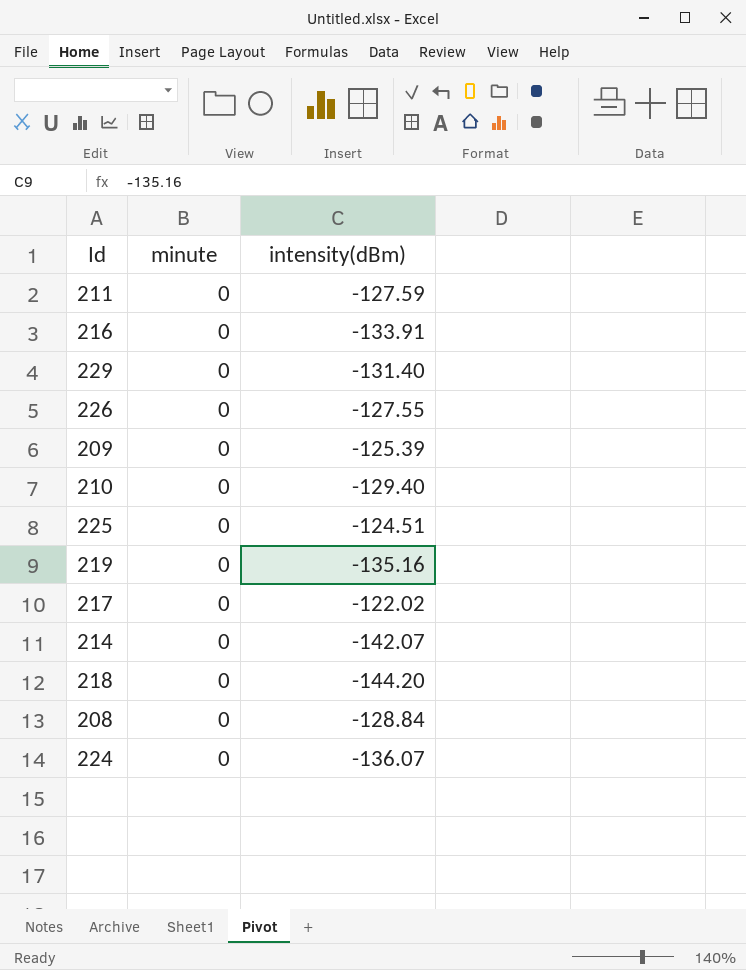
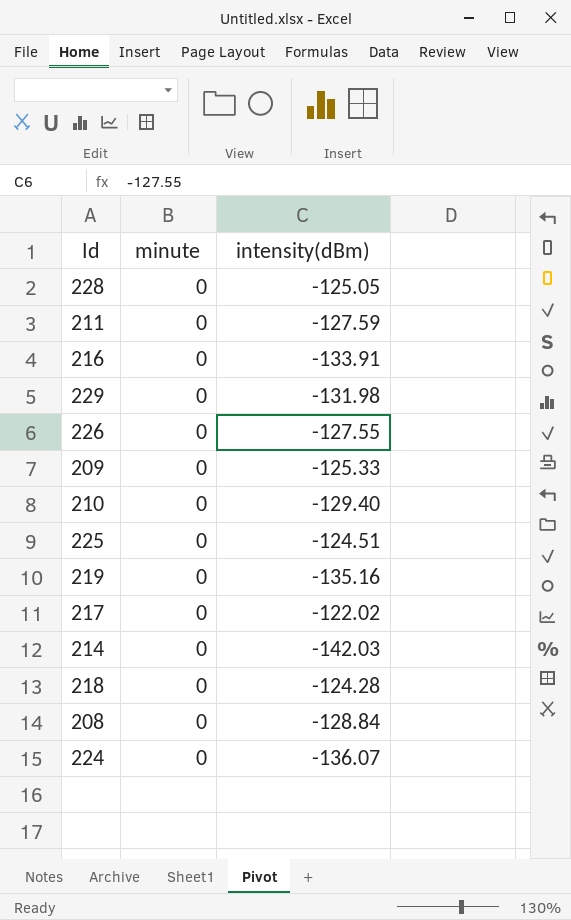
row 228: none -> 0 | -125.05
229 | intensity(dBm): -131.40 -> -131.98
209 | intensity(dBm): -125.39 -> -125.33
214 | intensity(dBm): -142.07 -> -142.03
218 | intensity(dBm): -144.20 -> -124.28

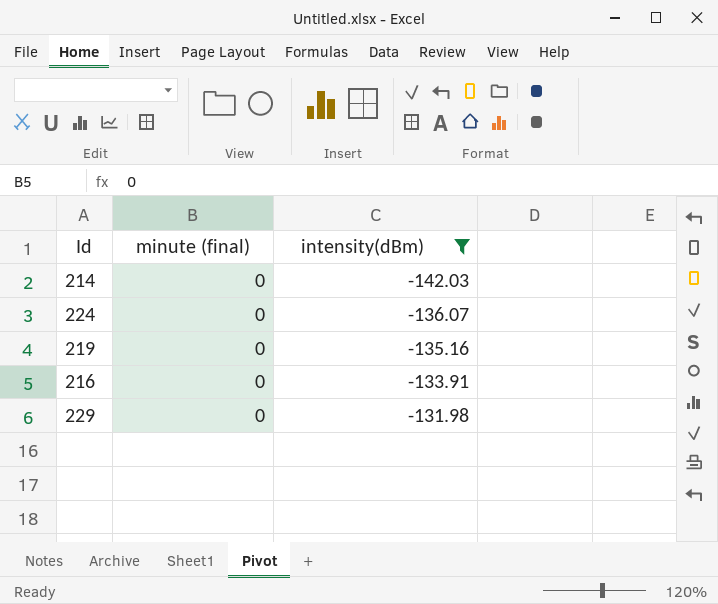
filter: none -> intensity(dBm) <= -131.98
row order: none -> intensity(dBm) ascending
column name: minute -> minute (final)

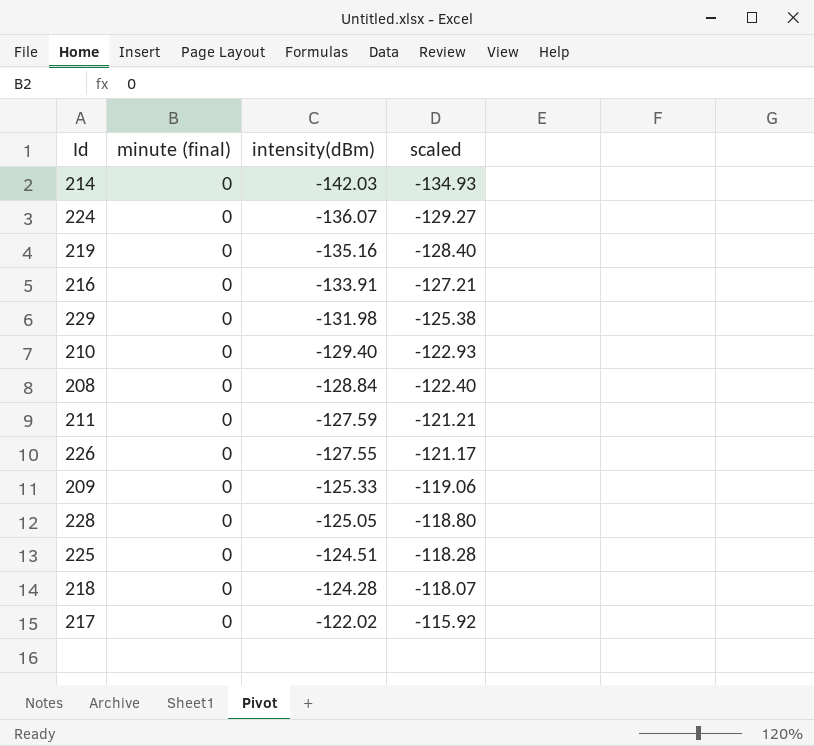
filter: intensity(dBm) <= -131.98 -> none
column scaled | formula: none -> [intensity(dBm)] * 0.95

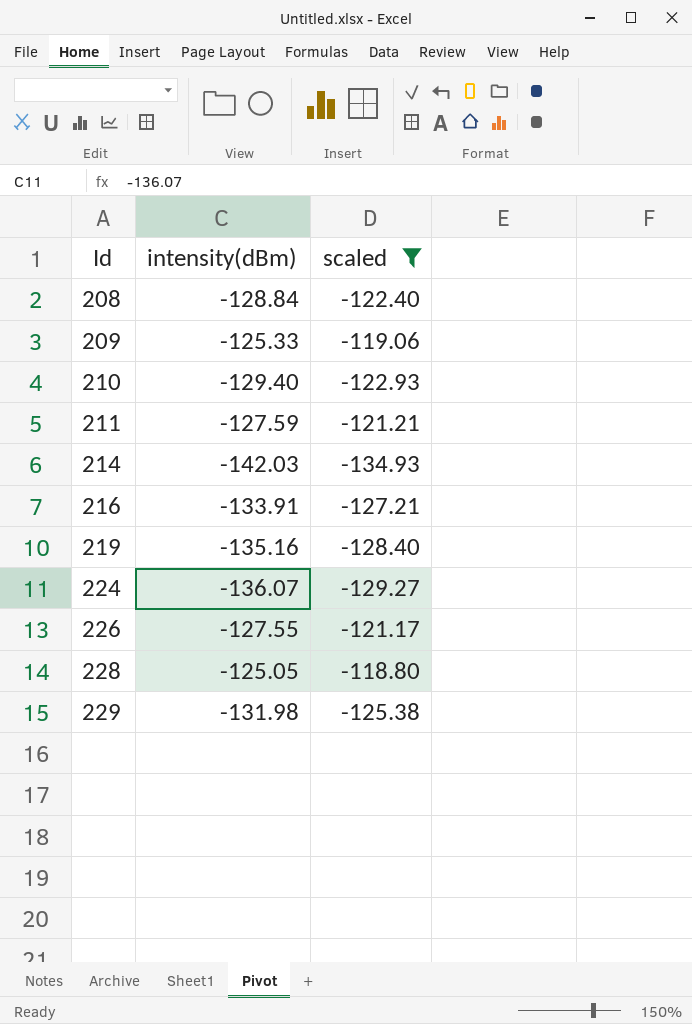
filter: none -> scaled <= -118.80
row order: intensity(dBm) ascending -> Id ascending
column minute (final) | position: 2 -> none

